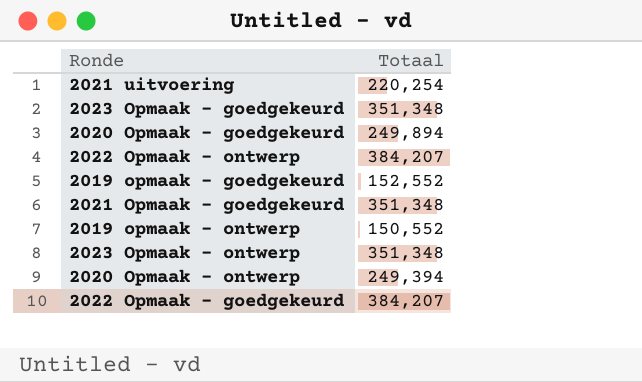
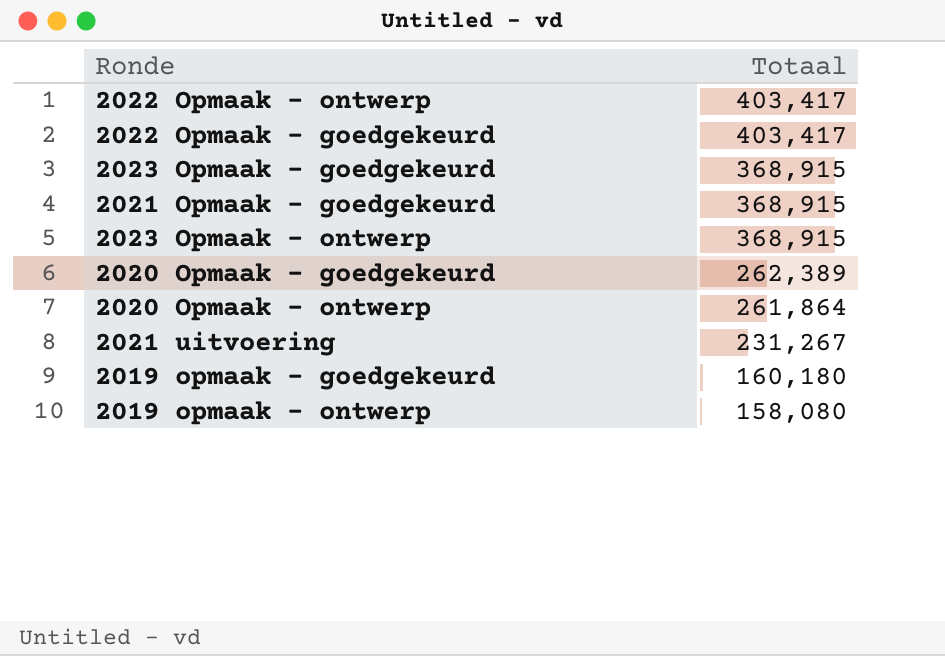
row order: none -> Totaal descending
2022 Opmaak - ontwerp | Totaal: 384,207 -> 403,417
2022 Opmaak - goedgekeurd | Totaal: 384,207 -> 403,417
2023 Opmaak – goedgekeurd | Totaal: 351,348 -> 368,915
2021 Opmaak - goedgekeurd | Totaal: 351,348 -> 368,915
2023 Opmaak - ontwerp | Totaal: 351,348 -> 368,915
2020 Opmaak - goedgekeurd | Totaal: 249,894 -> 262,389
2020 Opmaak - ontwerp | Totaal: 249,394 -> 261,864
2021 uitvoering | Totaal: 220,254 -> 231,267
2019 opmaak - goedgekeurd | Totaal: 152,552 -> 160,180
2019 opmaak - ontwerp | Totaal: 150,552 -> 158,080

